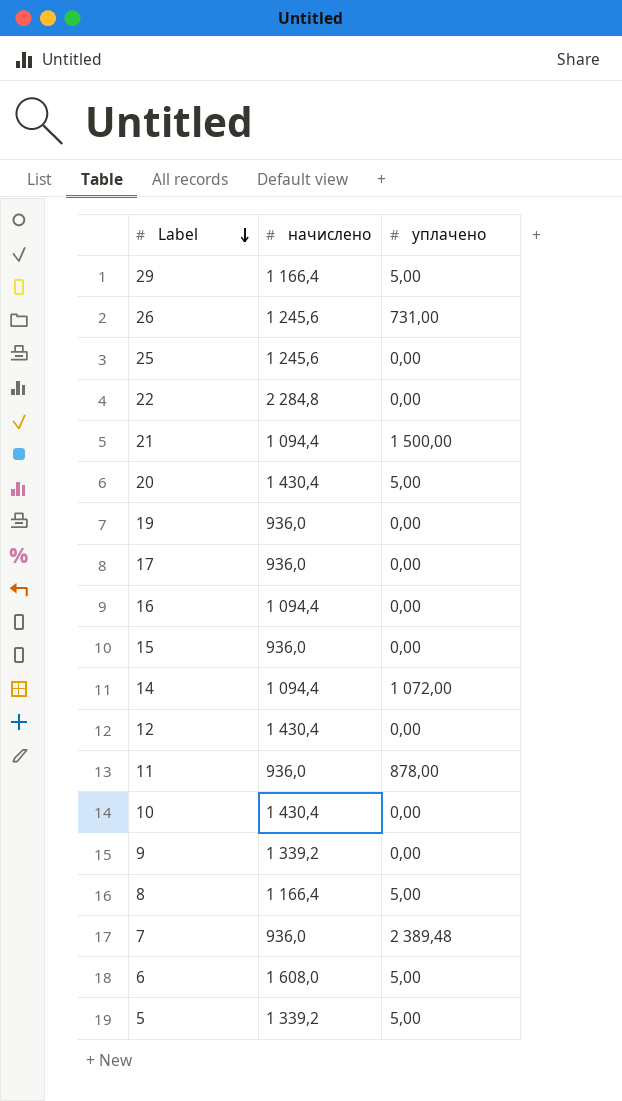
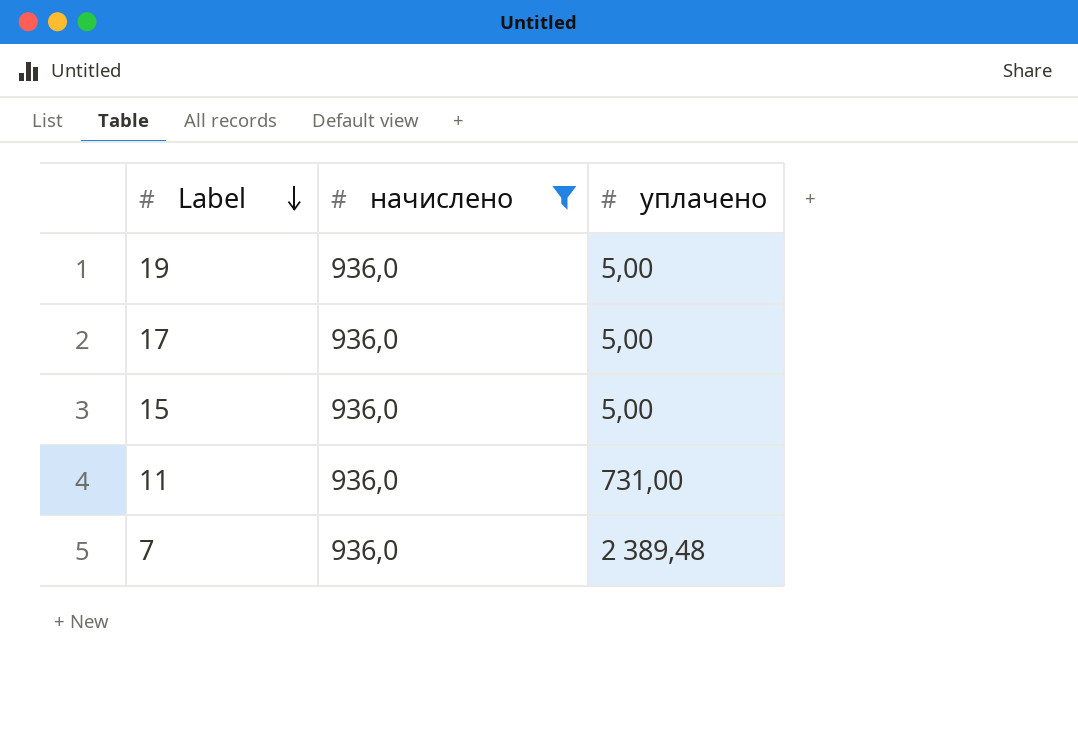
filter: none -> начислено = 936,0
19 | уплачено: 0,00 -> 5,00
17 | уплачено: 0,00 -> 5,00
15 | уплачено: 0,00 -> 5,00
11 | уплачено: 878,00 -> 731,00

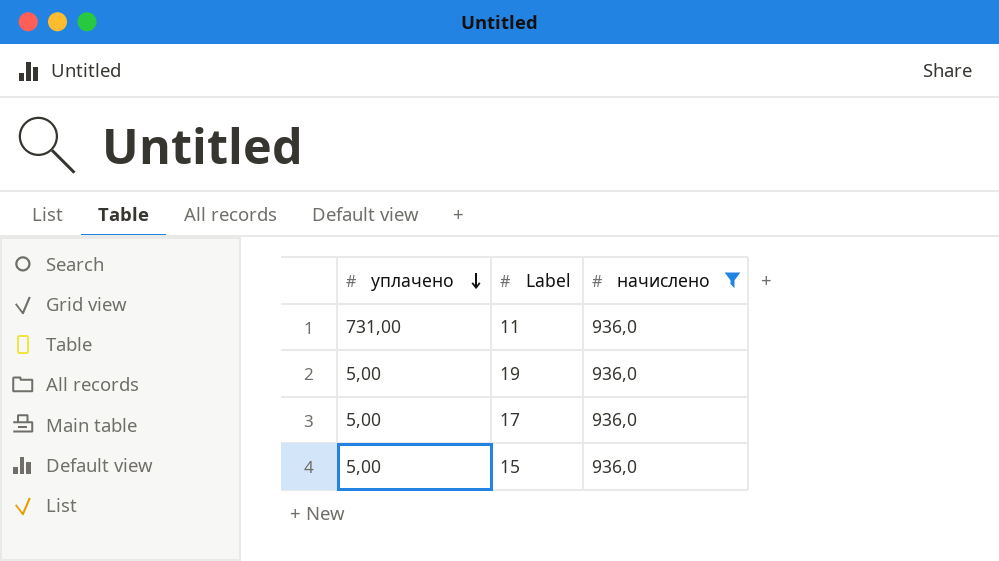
row order: Label descending -> уплачено descending
column уплачено | position: 3 -> 1
row 7: 936,0 | 2 389,48 -> none

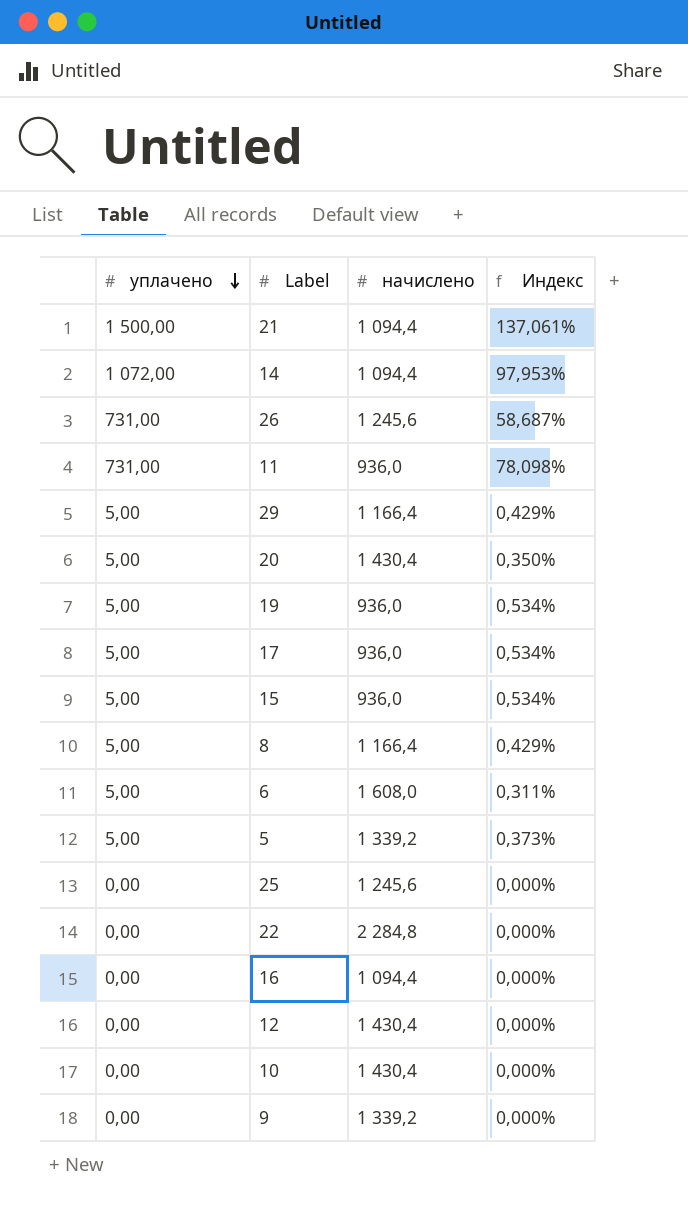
filter: начислено = 936,0 -> none
column Индекс | formula: none -> [уплачено] / [начислено]

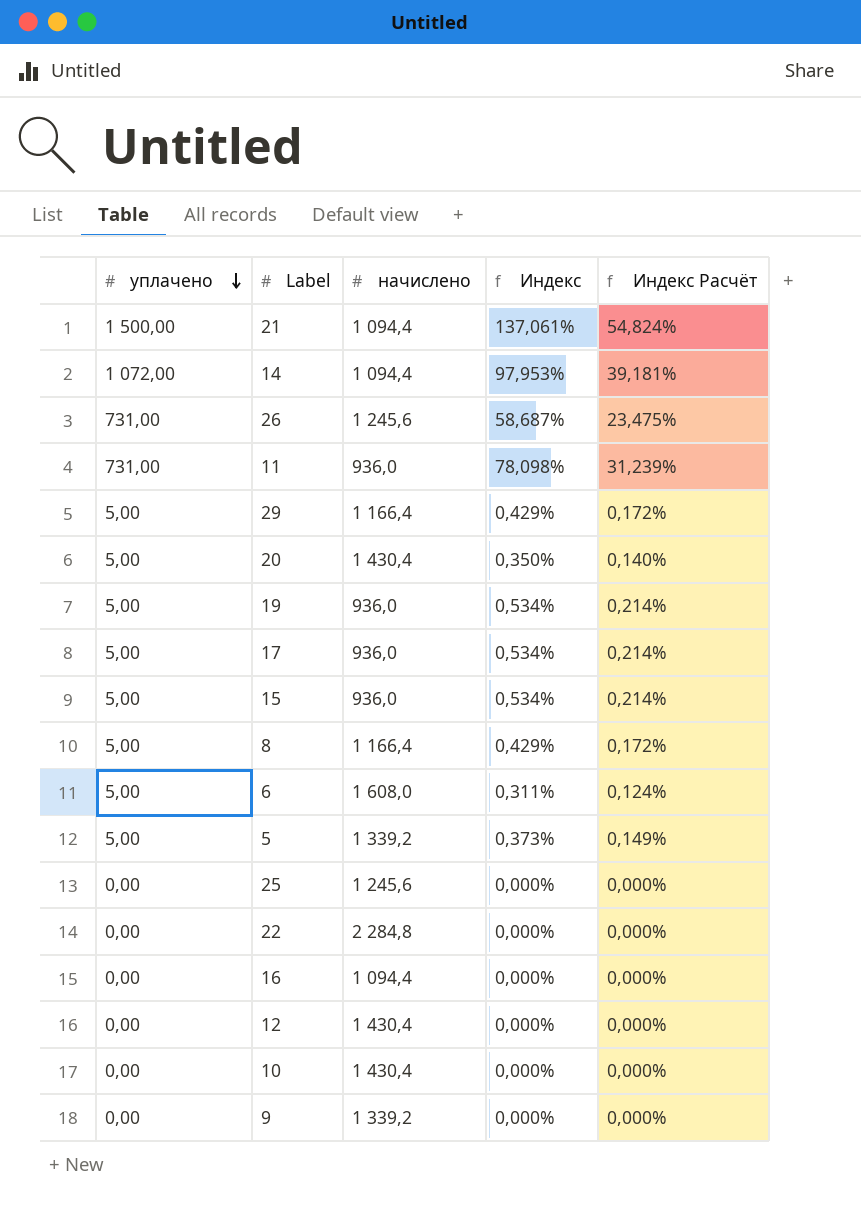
column Индекс Расчёт | formula: none -> [Индекс] * 0,4

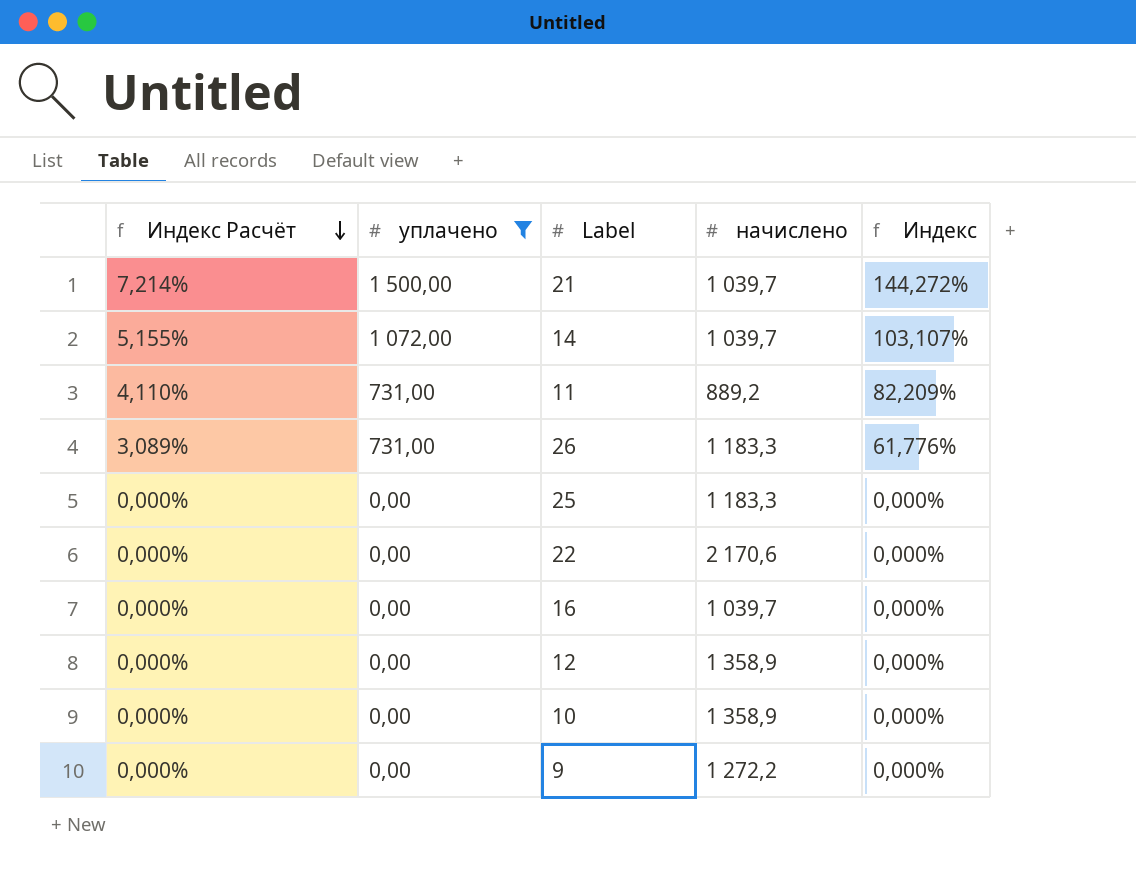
filter: none -> уплачено != 5,00
row order: уплачено descending -> Индекс Расчёт descending
column Индекс Расчёт | formula: [Индекс] * 0,4 -> [Индекс] * 0,05
column Индекс Расчёт | position: 5 -> 1
21 | начислено: 1 094,4 -> 1 039,7
21 | Индекс: 137,061% -> 144,272%
14 | начислено: 1 094,4 -> 1 039,7
14 | Индекс: 97,953% -> 103,107%
11 | начислено: 936,0 -> 889,2
11 | Индекс: 78,098% -> 82,209%
26 | начислено: 1 245,6 -> 1 183,3
26 | Индекс: 58,687% -> 61,776%
25 | начислено: 1 245,6 -> 1 183,3
22 | начислено: 2 284,8 -> 2 170,6
16 | начислено: 1 094,4 -> 1 039,7
12 | начислено: 1 430,4 -> 1 358,9
10 | начислено: 1 430,4 -> 1 358,9
9 | начислено: 1 339,2 -> 1 272,2

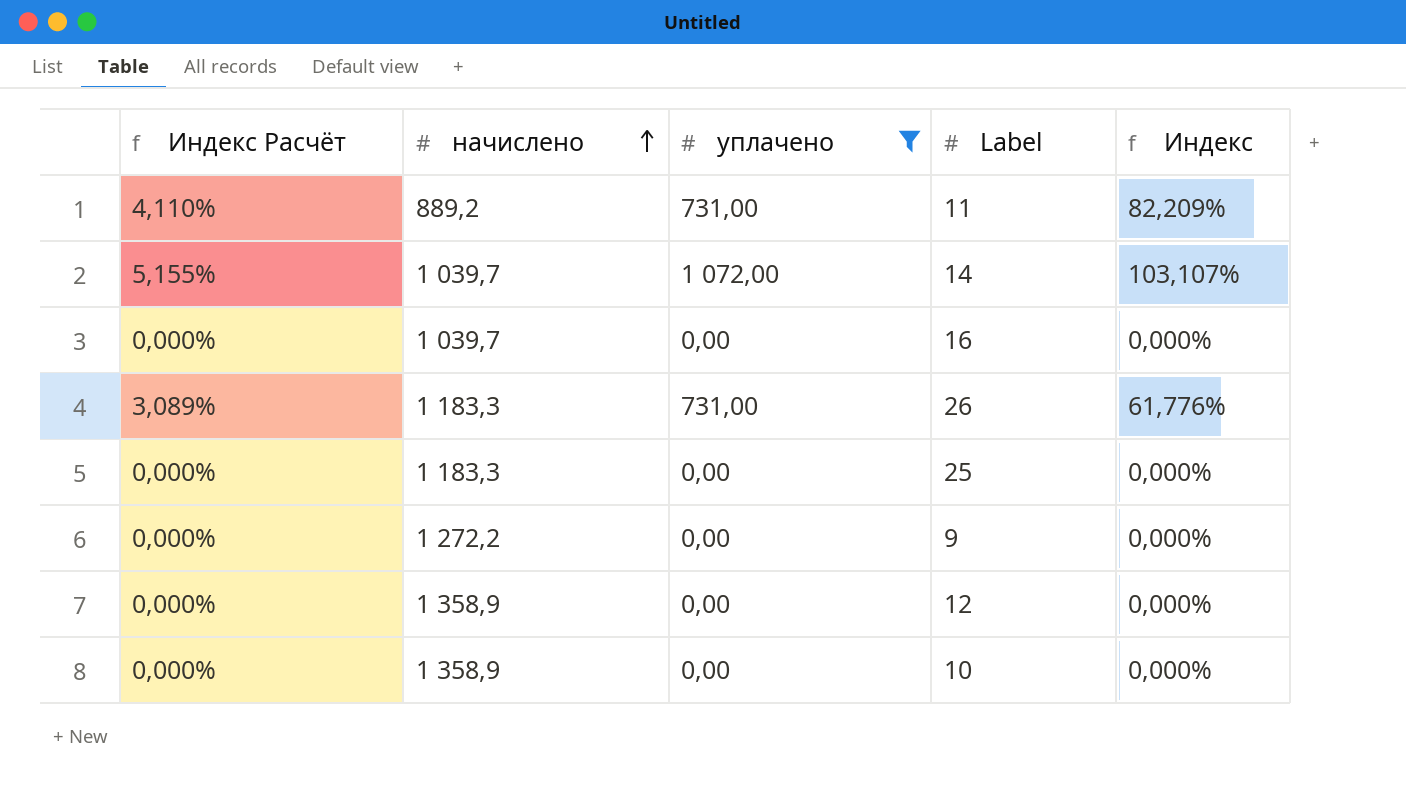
row order: Индекс Расчёт descending -> начислено ascending
column начислено | position: 4 -> 2
row 21: 7,214% | 1 500,00 | 1 039,7 | 144,272% -> none
row 22: 0,000% | 0,00 | 2 170,6 | 0,000% -> none

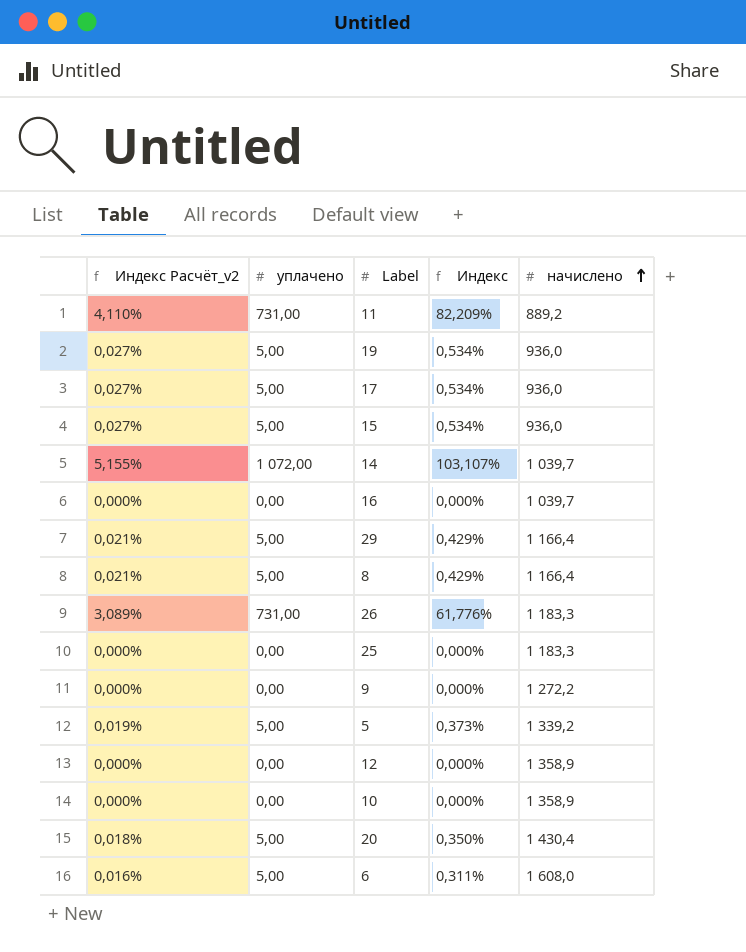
filter: уплачено != 5,00 -> none
column name: Индекс Расчёт -> Индекс Расчёт_v2
column начислено | position: 2 -> 5

